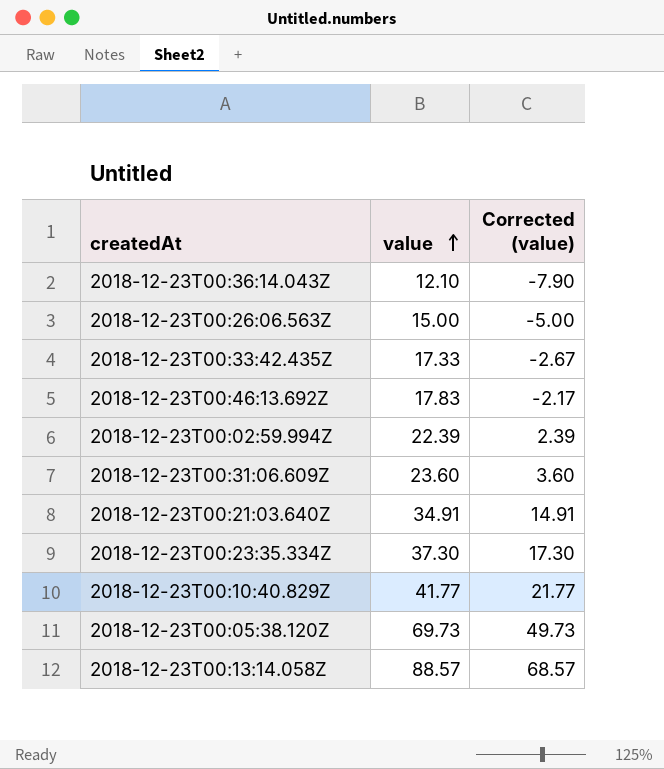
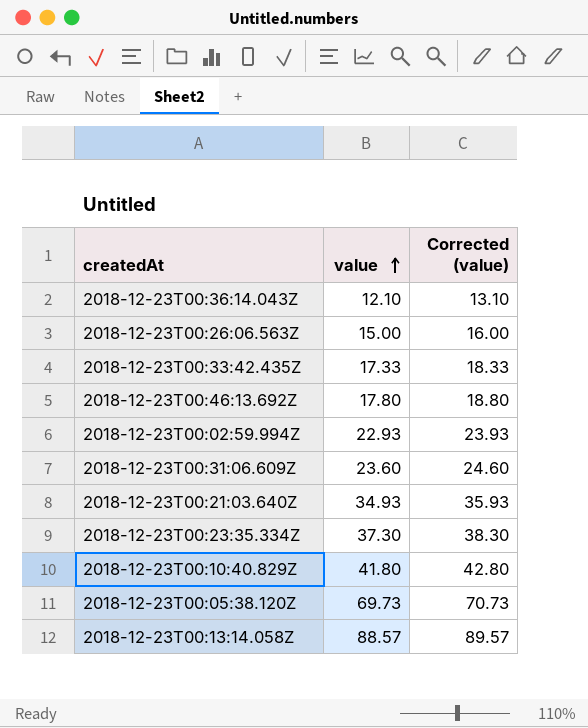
column Corrected (value) | formula: [value] - 20 -> [value] + 1
2018-12-23T00:46:13.692Z | value: 17.83 -> 17.80
2018-12-23T00:02:59.994Z | value: 22.39 -> 22.93
2018-12-23T00:21:03.640Z | value: 34.91 -> 34.93
2018-12-23T00:10:40.829Z | value: 41.77 -> 41.80

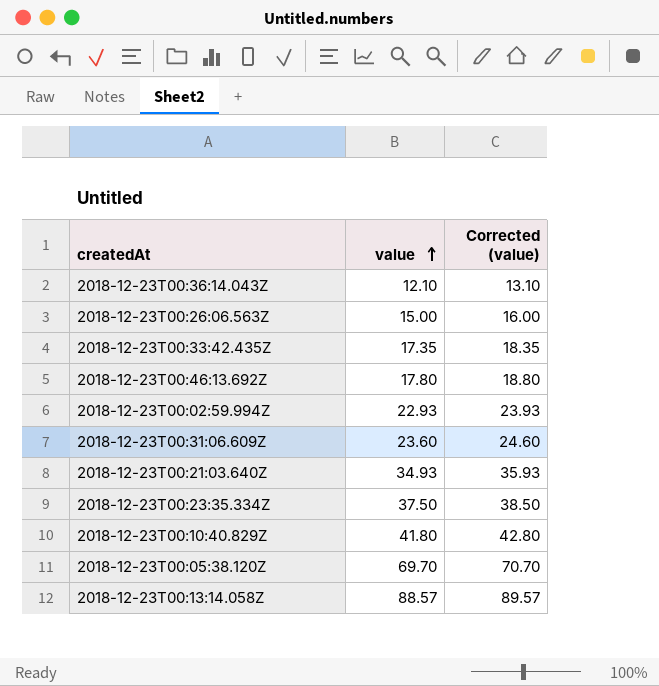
2018-12-23T00:33:42.435Z | value: 17.33 -> 17.35
2018-12-23T00:33:42.435Z | Corrected (value): 18.33 -> 18.35
2018-12-23T00:23:35.334Z | value: 37.30 -> 37.50
2018-12-23T00:23:35.334Z | Corrected (value): 38.30 -> 38.50
2018-12-23T00:05:38.120Z | value: 69.73 -> 69.70
2018-12-23T00:05:38.120Z | Corrected (value): 70.73 -> 70.70

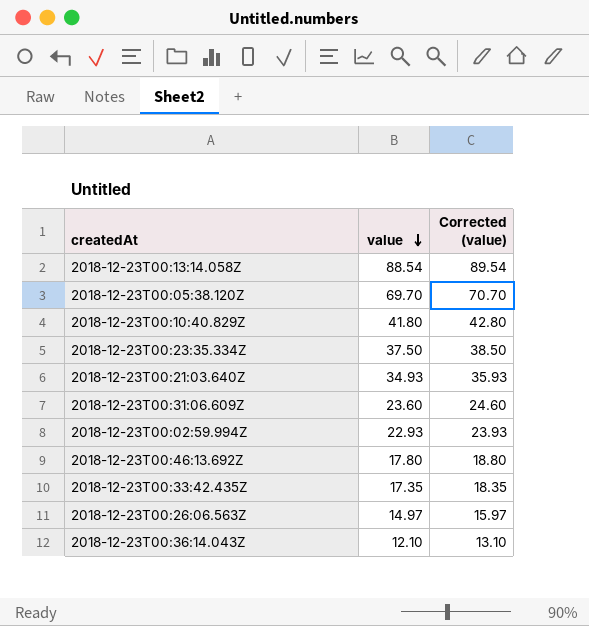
row order: value ascending -> value descending
2018-12-23T00:13:14.058Z | value: 88.57 -> 88.54
2018-12-23T00:13:14.058Z | Corrected (value): 89.57 -> 89.54
2018-12-23T00:26:06.563Z | value: 15.00 -> 14.97
2018-12-23T00:26:06.563Z | Corrected (value): 16.00 -> 15.97

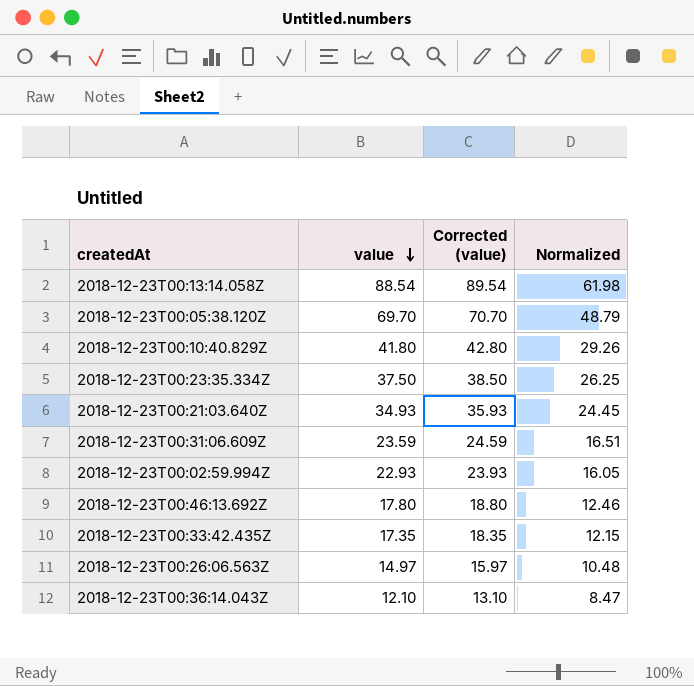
column Normalized | formula: none -> [value] * 0.7
2018-12-23T00:31:06.609Z | value: 23.60 -> 23.59
2018-12-23T00:31:06.609Z | Corrected (value): 24.60 -> 24.59

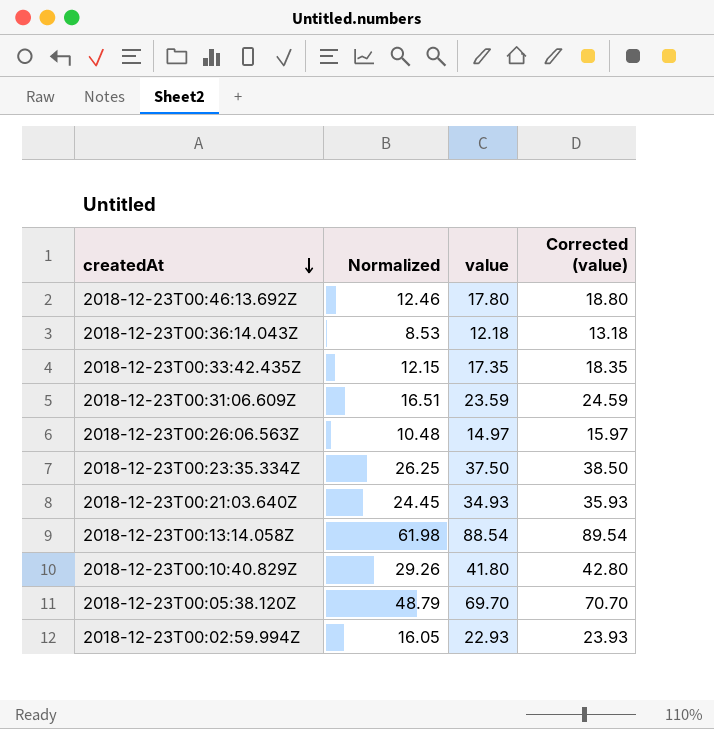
row order: value descending -> createdAt descending
column Normalized | position: 4 -> 2
2018-12-23T00:36:14.043Z | Normalized: 8.47 -> 8.53
2018-12-23T00:36:14.043Z | value: 12.10 -> 12.18
2018-12-23T00:36:14.043Z | Corrected (value): 13.10 -> 13.18

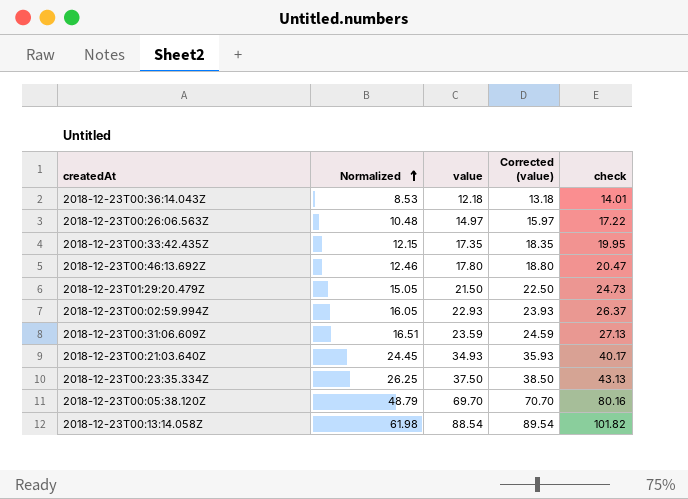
row order: createdAt descending -> Normalized ascending
column check | formula: none -> [value] * 1.15
row 2018-12-23T00:10:40.829Z: 29.26 | 41.80 | 42.80 -> none
row 2018-12-23T01:29:20.479Z: none -> 15.05 | 21.50 | 22.50 | 24.73

